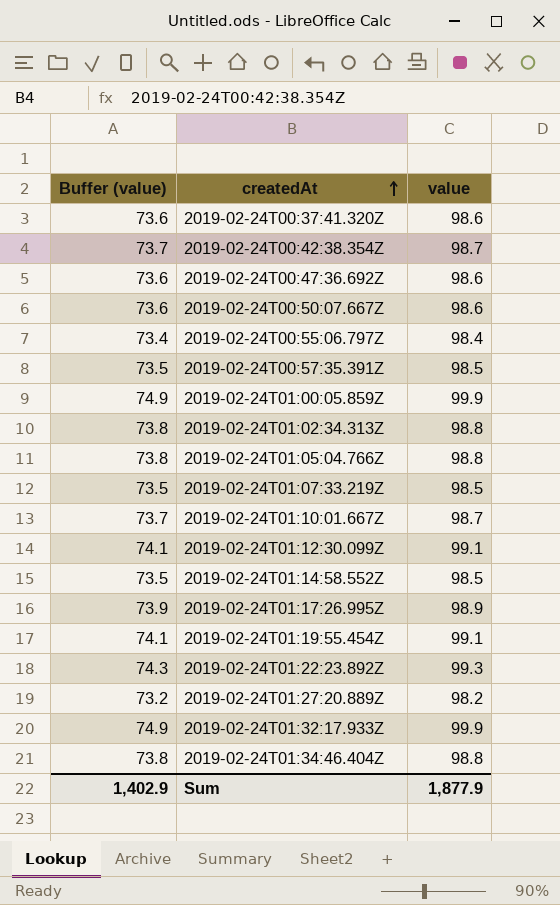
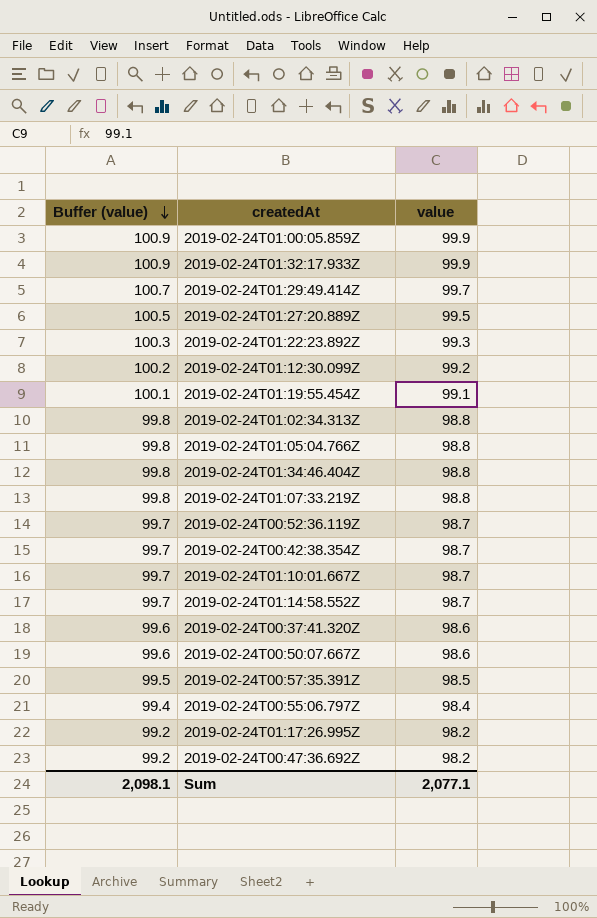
row order: createdAt ascending -> Buffer (value) descending
column Buffer (value) | formula: [value] - 25 -> [value] + 1
row 2019-02-24T01:29:49.414Z: none -> 100.7 | 99.7
2019-02-24T01:27:20.889Z | value: 98.2 -> 99.5
2019-02-24T01:12:30.099Z | value: 99.1 -> 99.2
2019-02-24T01:07:33.219Z | value: 98.5 -> 98.8
row 2019-02-24T00:52:36.119Z: none -> 99.7 | 98.7
2019-02-24T01:14:58.552Z | value: 98.5 -> 98.7
2019-02-24T01:17:26.995Z | value: 98.9 -> 98.2
2019-02-24T00:47:36.692Z | value: 98.6 -> 98.2
Sum | Buffer (value): 1,402.9 -> 2,098.1
Sum | value: 1,877.9 -> 2,077.1

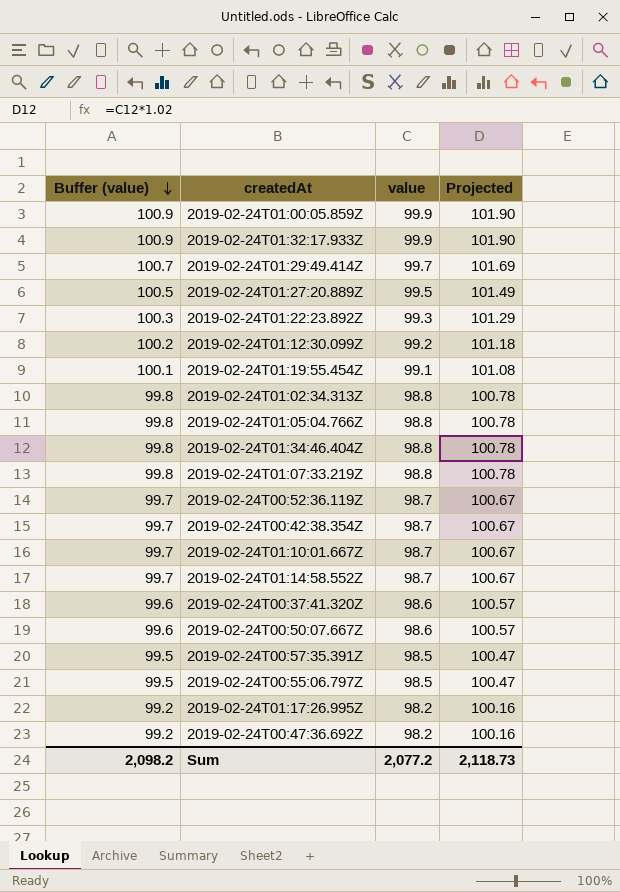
column Projected | formula: none -> [value] * 1.02
2019-02-24T00:55:06.797Z | Buffer (value): 99.4 -> 99.5
2019-02-24T00:55:06.797Z | value: 98.4 -> 98.5
Sum | Buffer (value): 2,098.1 -> 2,098.2
Sum | value: 2,077.1 -> 2,077.2

